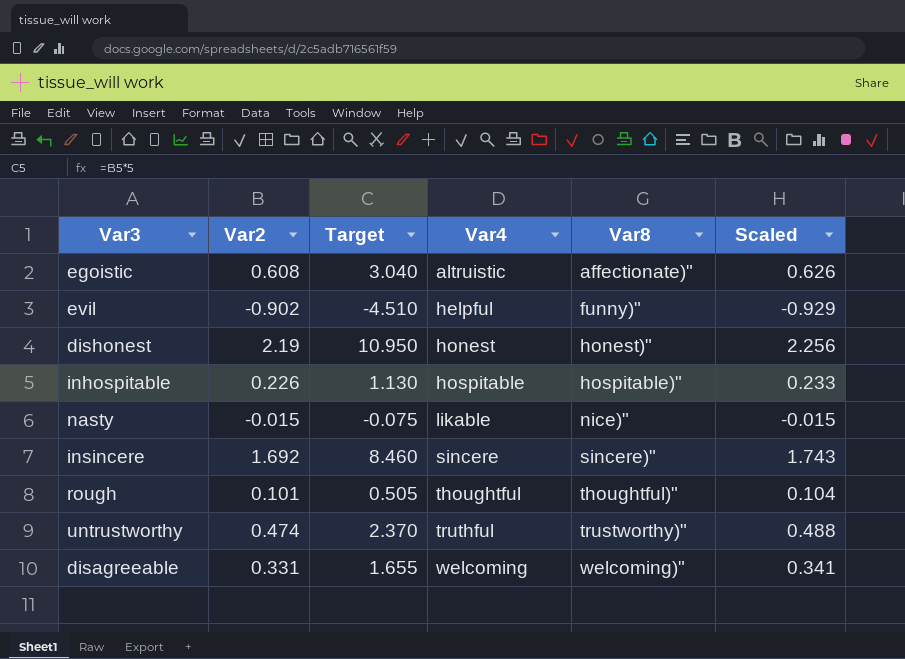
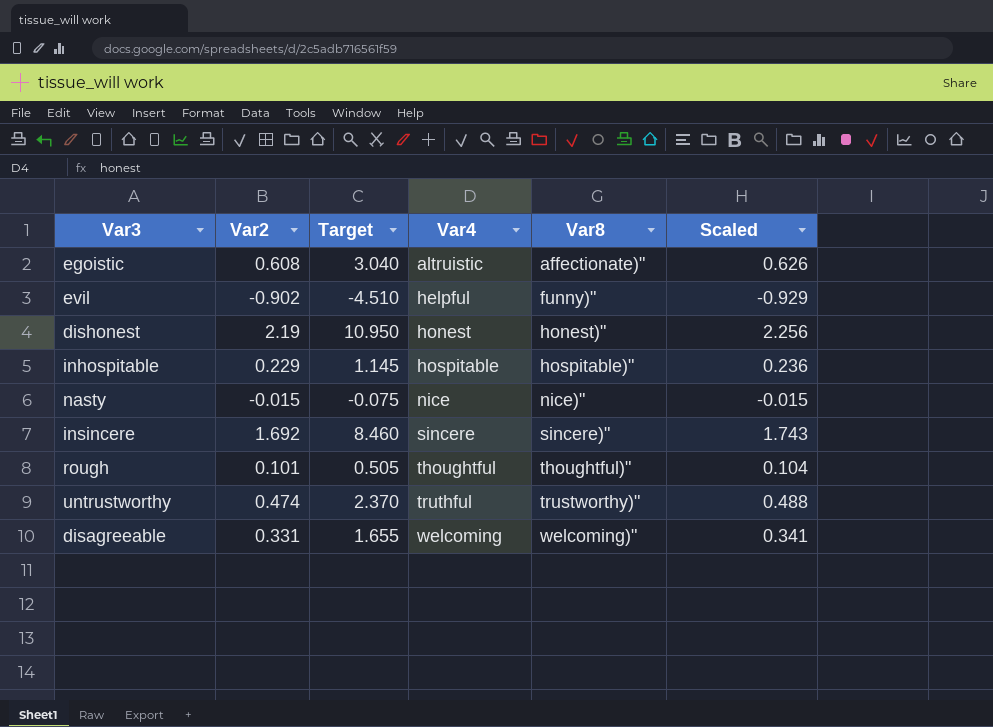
inhospitable | Var2: 0.226 -> 0.229
inhospitable | Target: 1.130 -> 1.145
inhospitable | Scaled: 0.233 -> 0.236
nasty | Var4: likable -> nice

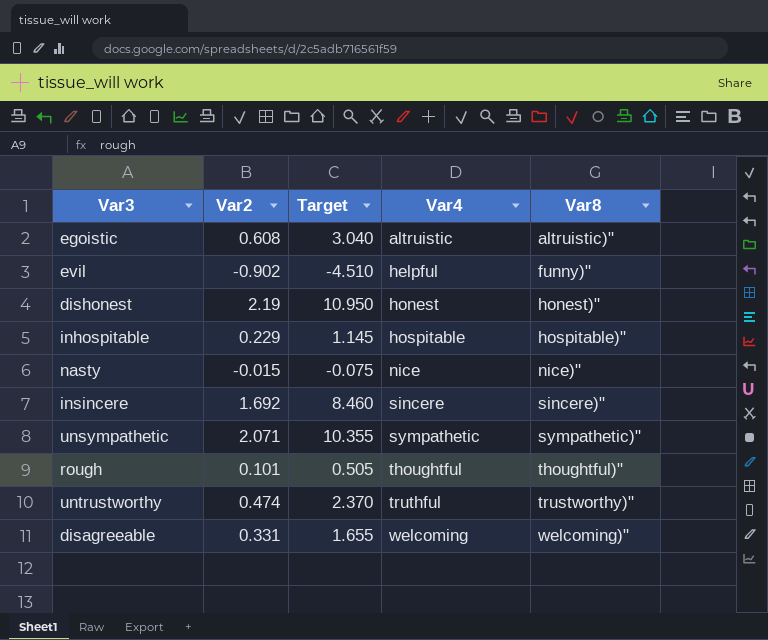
column Scaled | formula: [Var2] * 1.03 -> none
egoistic | Var8: affectionate)" -> altruistic)"
row unsympathetic: none -> 2.071 | 10.355 | sympathetic | sympathetic)"

